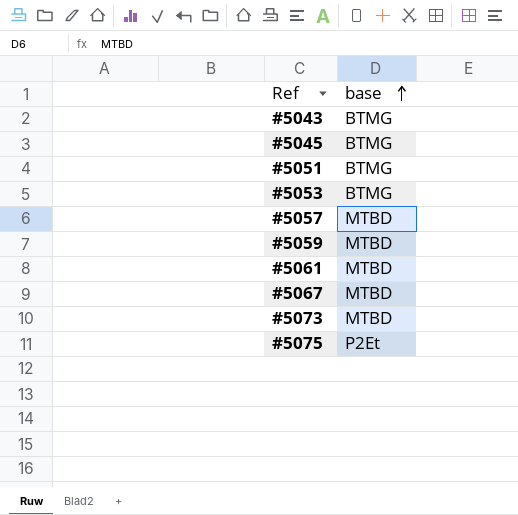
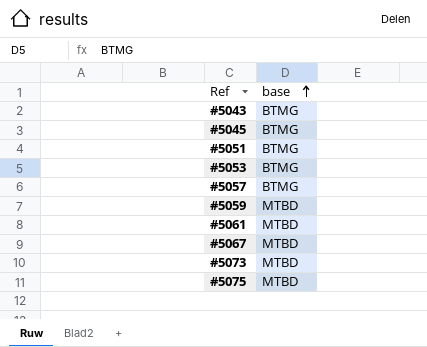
#5057 | base: MTBD -> BTMG
#5075 | base: P2Et -> MTBD

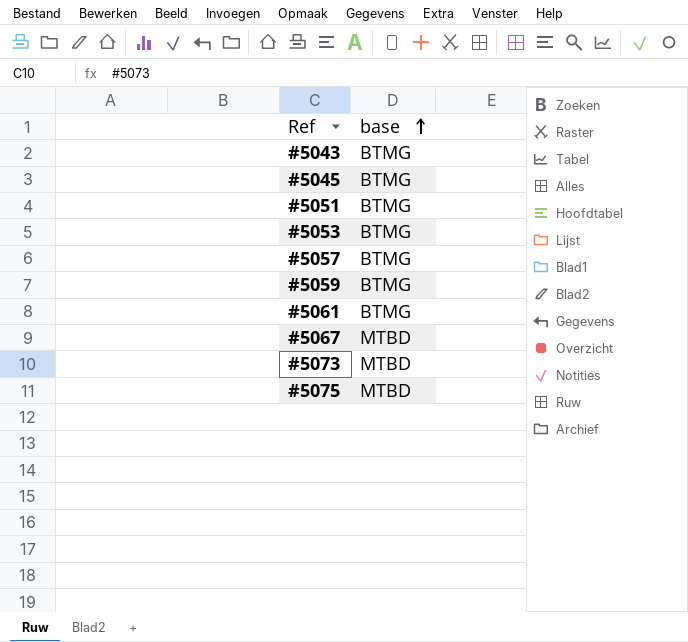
#5059 | base: MTBD -> BTMG
#5061 | base: MTBD -> BTMG

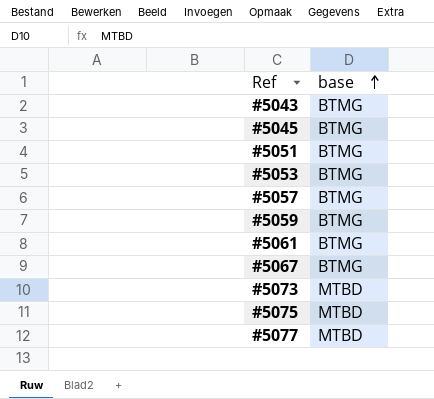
#5067 | base: MTBD -> BTMG
row #5077: none -> MTBD

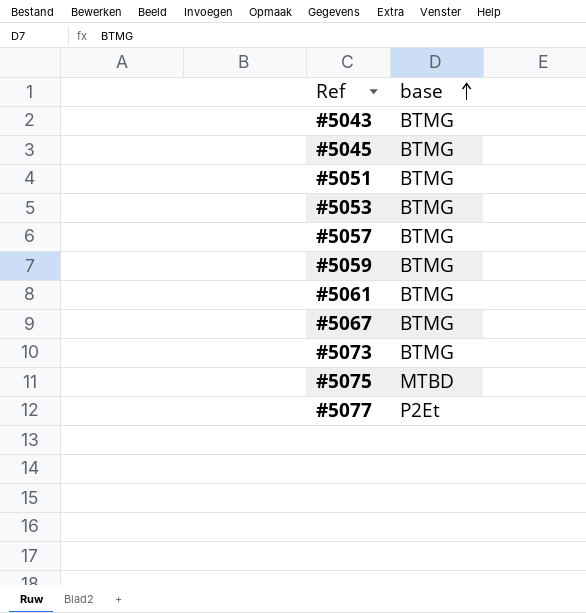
#5073 | base: MTBD -> BTMG
#5077 | base: MTBD -> P2Et

